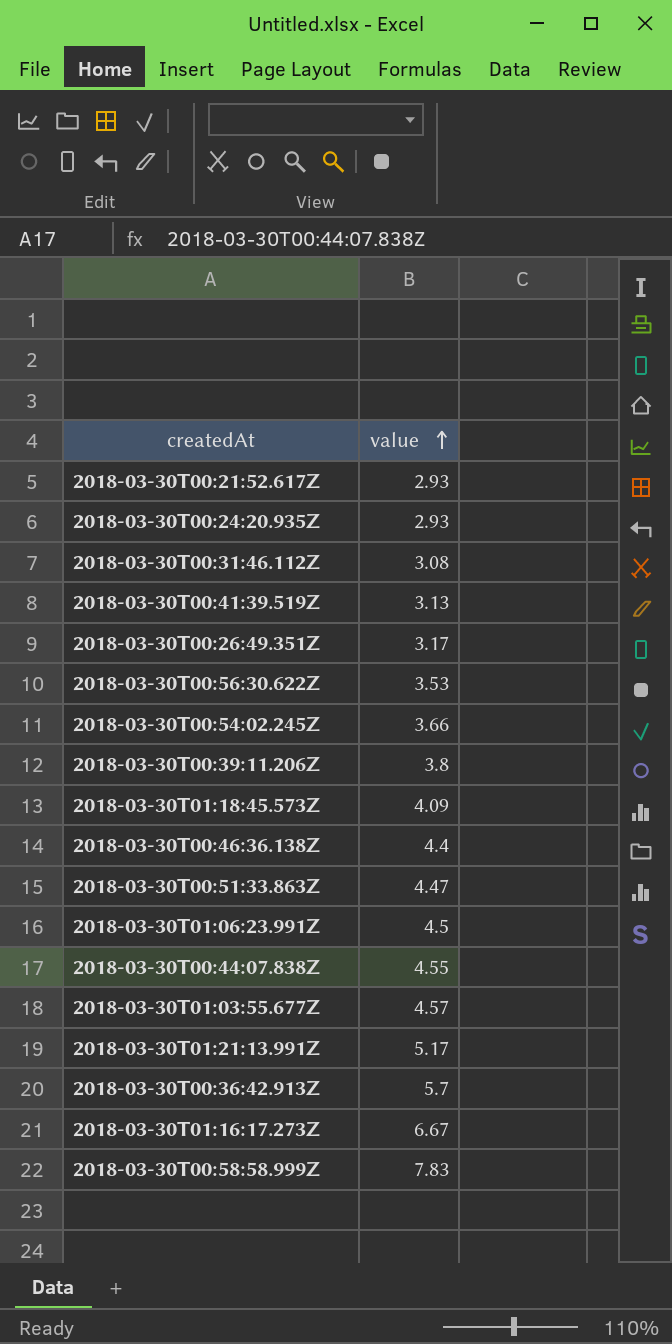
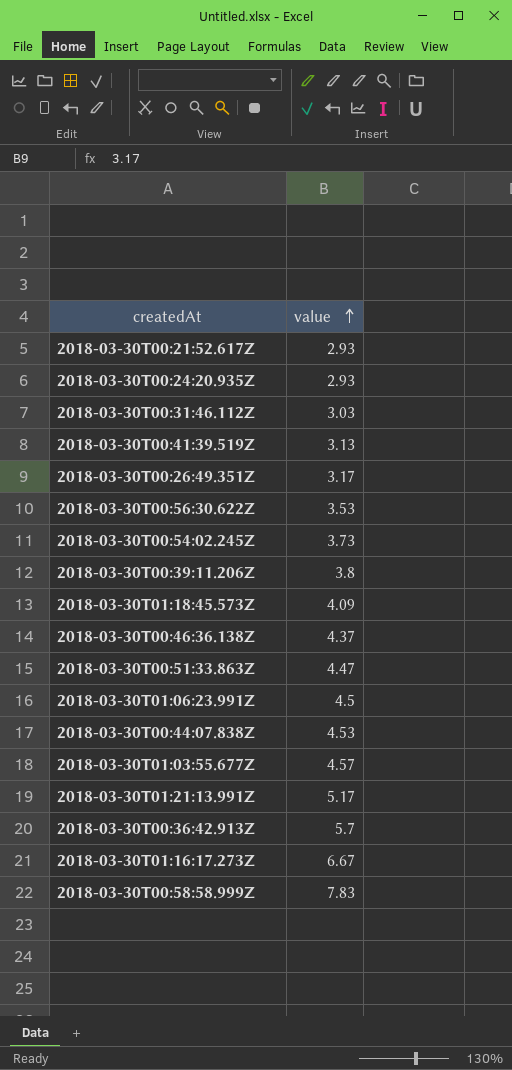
2018-03-30T00:31:46.112Z | value: 3.08 -> 3.03
2018-03-30T00:54:02.245Z | value: 3.66 -> 3.73
2018-03-30T00:46:36.138Z | value: 4.4 -> 4.37
2018-03-30T00:44:07.838Z | value: 4.55 -> 4.53

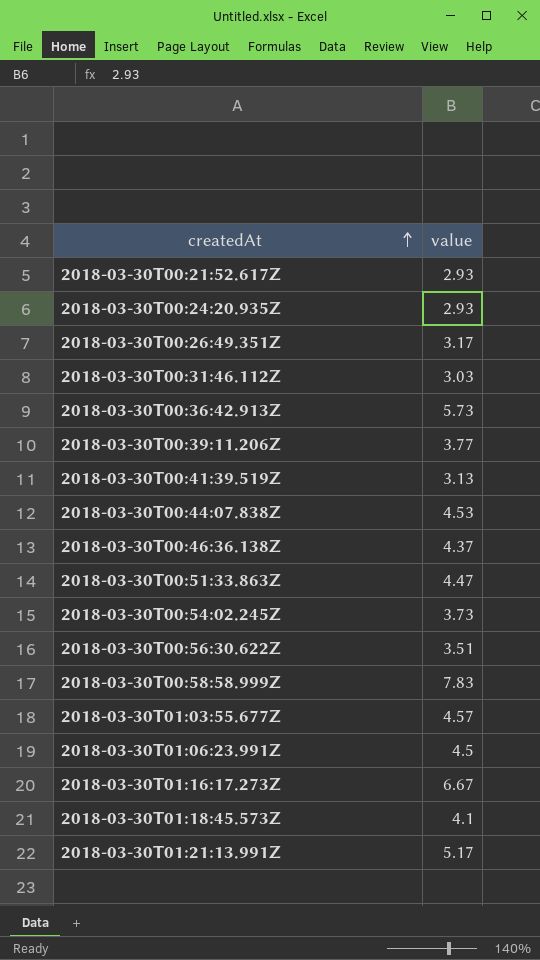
row order: value ascending -> createdAt ascending
2018-03-30T00:36:42.913Z | value: 5.7 -> 5.73
2018-03-30T00:39:11.206Z | value: 3.8 -> 3.77
2018-03-30T00:56:30.622Z | value: 3.53 -> 3.51
2018-03-30T01:18:45.573Z | value: 4.09 -> 4.1

